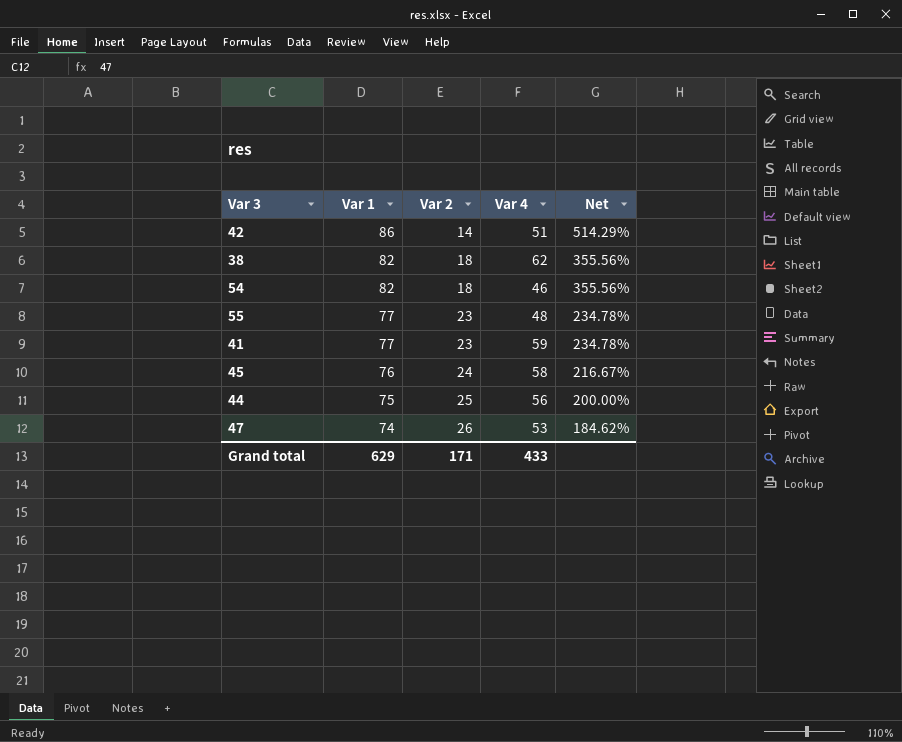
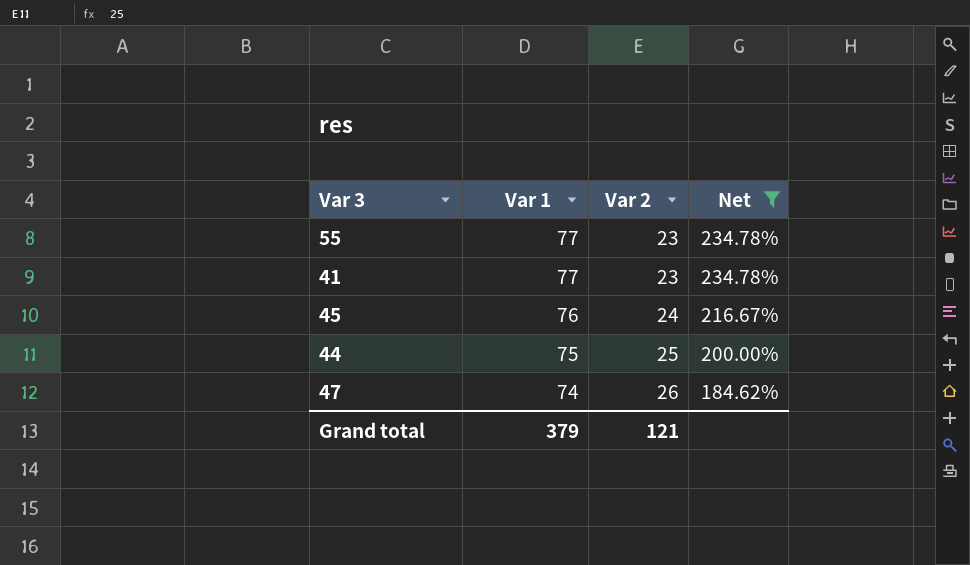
filter: none -> Net <= 234.78%
column Var 4 | position: 4 -> none
Grand total | Var 1: 629 -> 379
Grand total | Var 2: 171 -> 121

